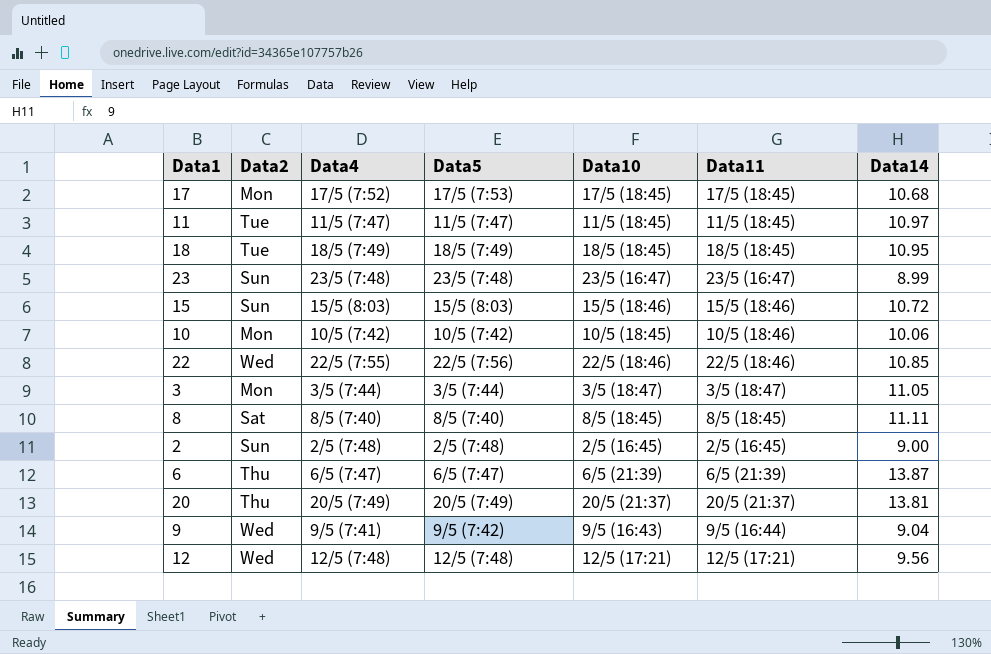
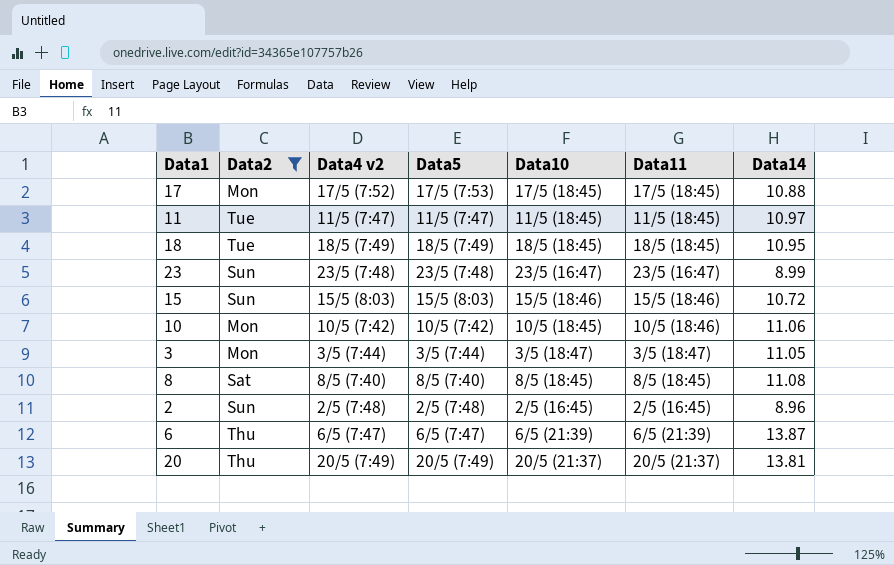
filter: none -> Data2 != Wed
column name: Data4 -> Data4 v2
17 | Data14: 10.68 -> 10.88
10 | Data14: 10.06 -> 11.06
8 | Data14: 11.11 -> 11.08
2 | Data14: 9.00 -> 8.96

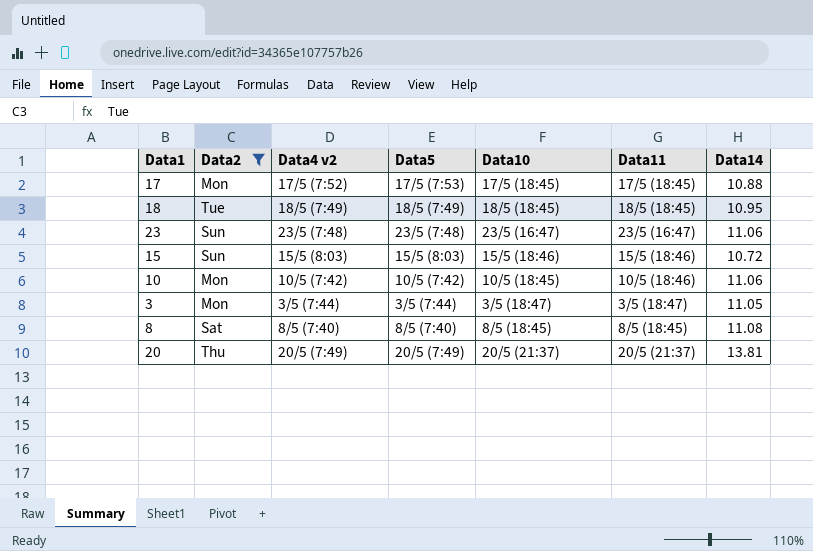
row 11: Tue | 11/5 (7:47) | 11/5 (7:47) | 11/5 (18:45) | 11/5 (18:45) | 10.97 -> none
row 2: Sun | 2/5 (7:48) | 2/5 (7:48) | 2/5 (16:45) | 2/5 (16:45) | 8.96 -> none
row 6: Thu | 6/5 (7:47) | 6/5 (7:47) | 6/5 (21:39) | 6/5 (21:39) | 13.87 -> none
23 | Data14: 8.99 -> 11.06

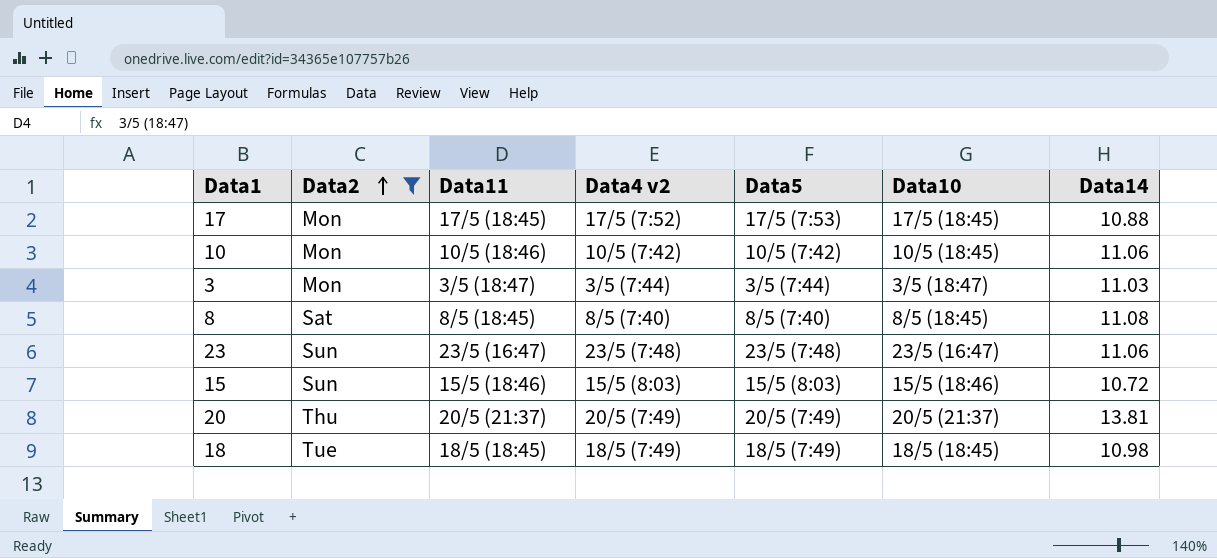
row order: none -> Data2 ascending
column Data11 | position: 6 -> 3
3 | Data14: 11.05 -> 11.03
18 | Data14: 10.95 -> 10.98

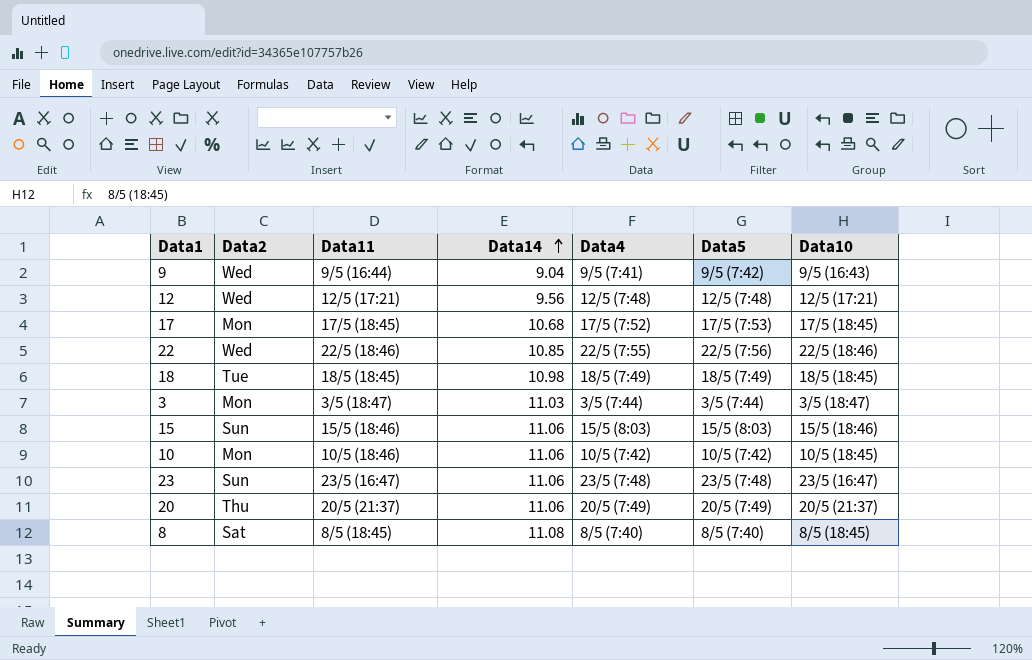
filter: Data2 != Wed -> none
row order: Data2 ascending -> Data14 ascending
column Data14 | position: 7 -> 4
column name: Data4 v2 -> Data4
17 | Data14: 10.88 -> 10.68
15 | Data14: 10.72 -> 11.06
20 | Data14: 13.81 -> 11.06

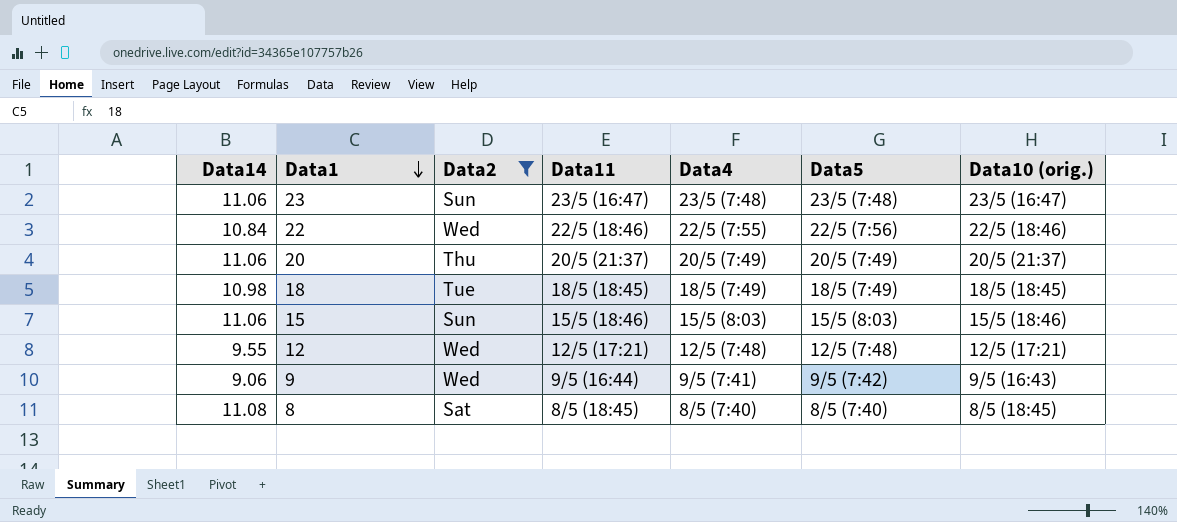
filter: none -> Data2 != Mon
row order: Data14 ascending -> Data1 descending
column Data14 | position: 4 -> 1
column name: Data10 -> Data10 (orig.)
22 | Data14: 10.85 -> 10.84
12 | Data14: 9.56 -> 9.55
9 | Data14: 9.04 -> 9.06

